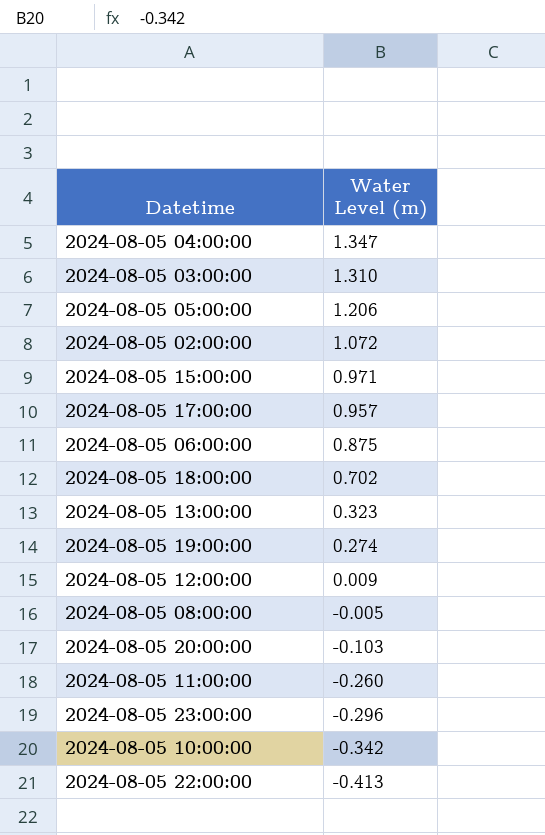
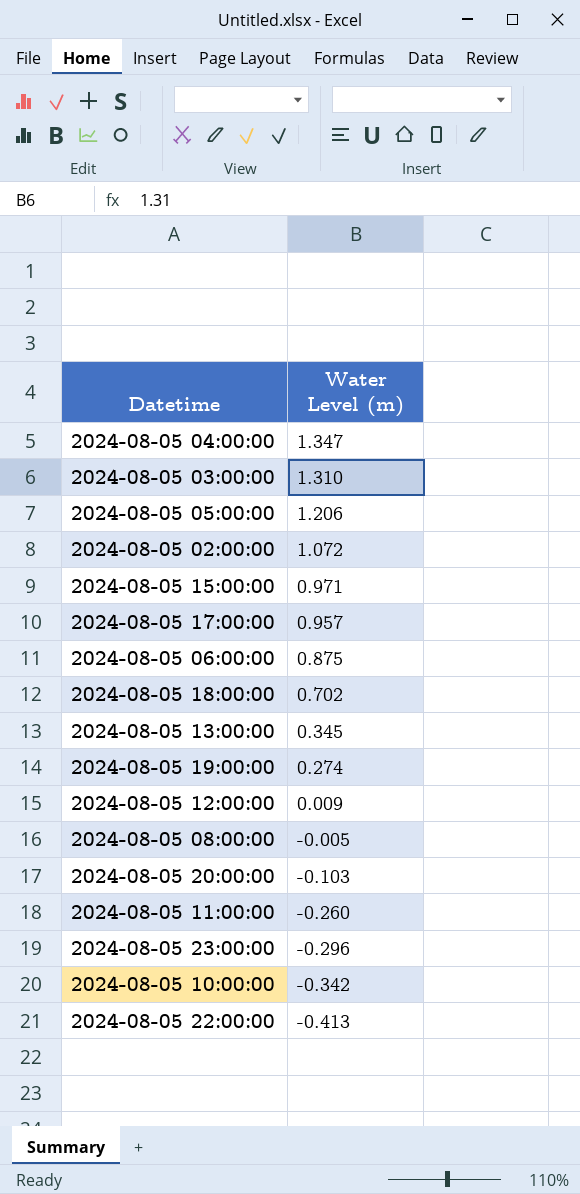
2024-08-05 13:00:00 | Water Level (m): 0.323 -> 0.345

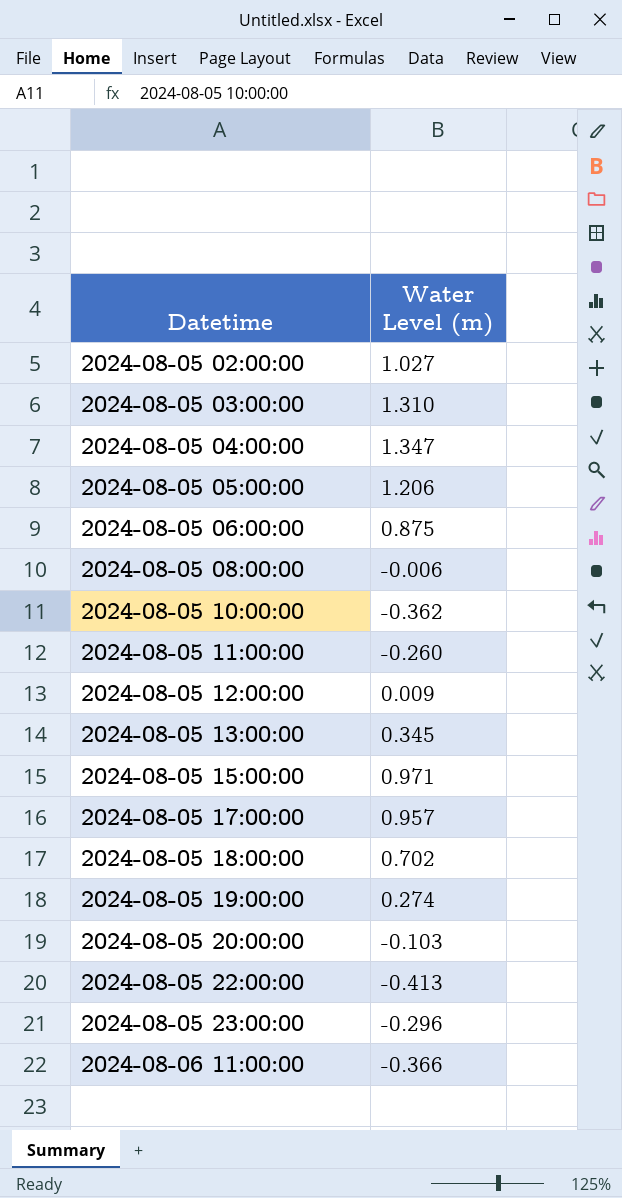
row order: Water Level (m) descending -> Datetime ascending
2024-08-05 02:00:00 | Water Level (m): 1.072 -> 1.027
2024-08-05 08:00:00 | Water Level (m): -0.005 -> -0.006
2024-08-05 10:00:00 | Water Level (m): -0.342 -> -0.362
row 2024-08-06 11:00:00: none -> -0.366

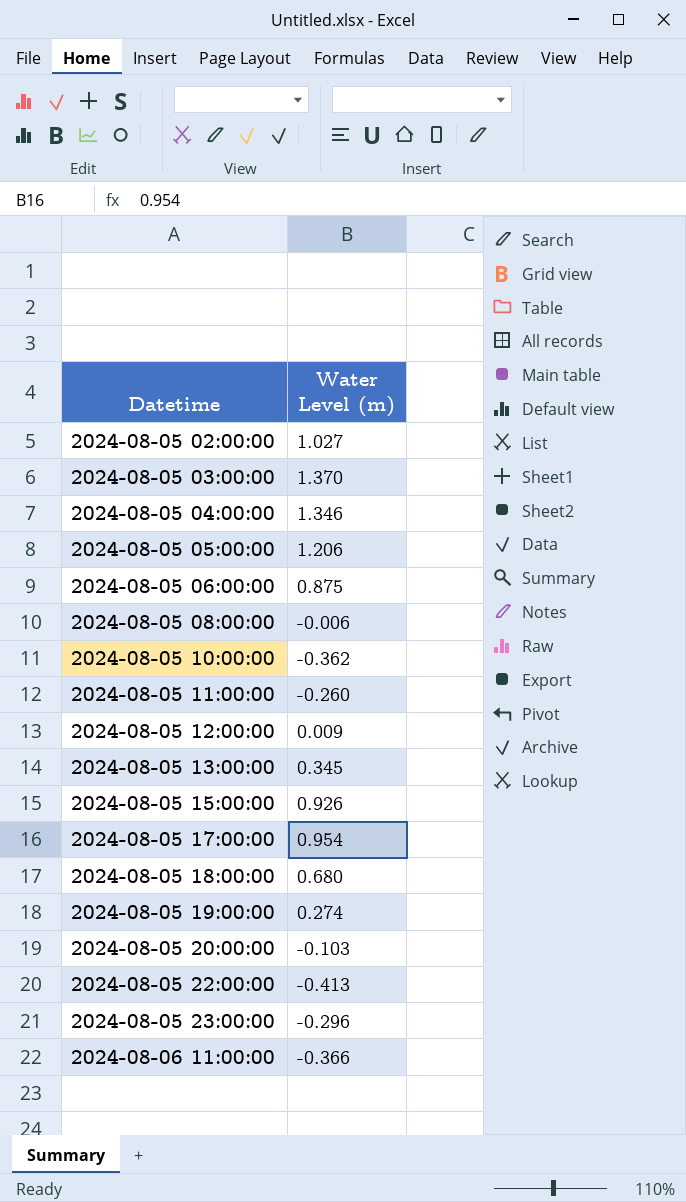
2024-08-05 03:00:00 | Water Level (m): 1.310 -> 1.370
2024-08-05 04:00:00 | Water Level (m): 1.347 -> 1.346
2024-08-05 15:00:00 | Water Level (m): 0.971 -> 0.926
2024-08-05 17:00:00 | Water Level (m): 0.957 -> 0.954
2024-08-05 18:00:00 | Water Level (m): 0.702 -> 0.680

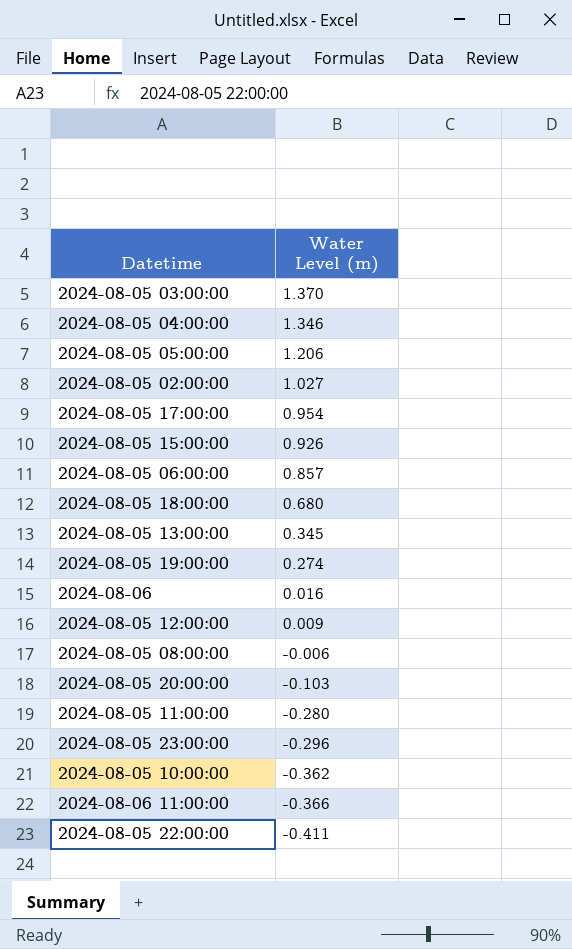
row order: Datetime ascending -> Water Level (m) descending
2024-08-05 06:00:00 | Water Level (m): 0.875 -> 0.857
row 2024-08-06: none -> 0.016
2024-08-05 11:00:00 | Water Level (m): -0.260 -> -0.280
2024-08-05 22:00:00 | Water Level (m): -0.413 -> -0.411

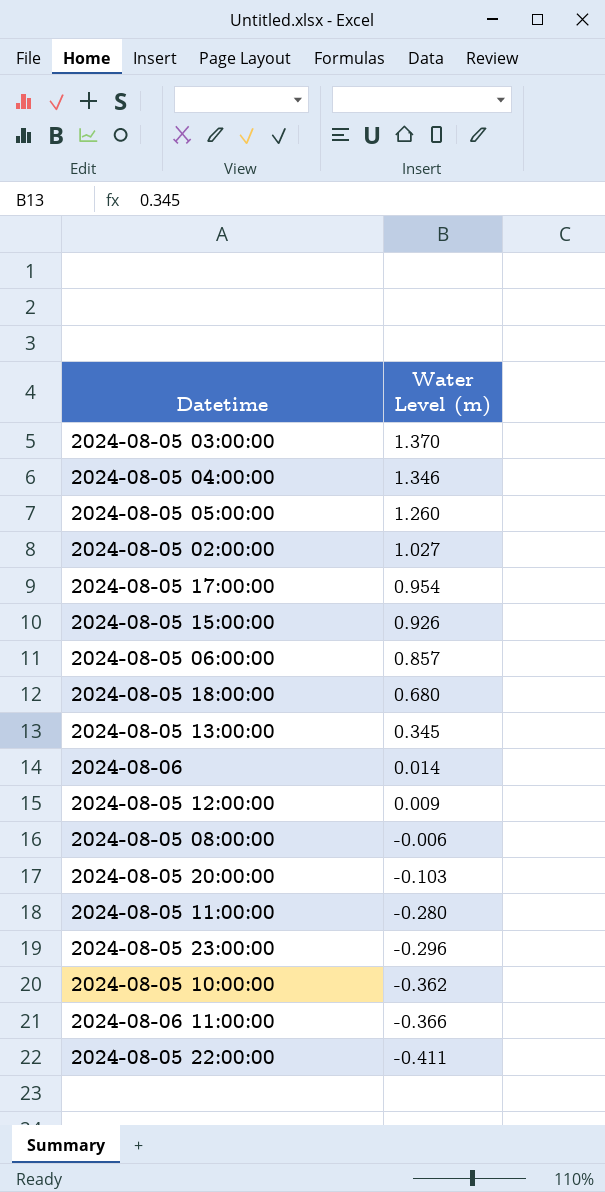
row 2024-08-05 19:00:00: 0.274 -> none
2024-08-05 05:00:00 | Water Level (m): 1.206 -> 1.260
2024-08-06 | Water Level (m): 0.016 -> 0.014

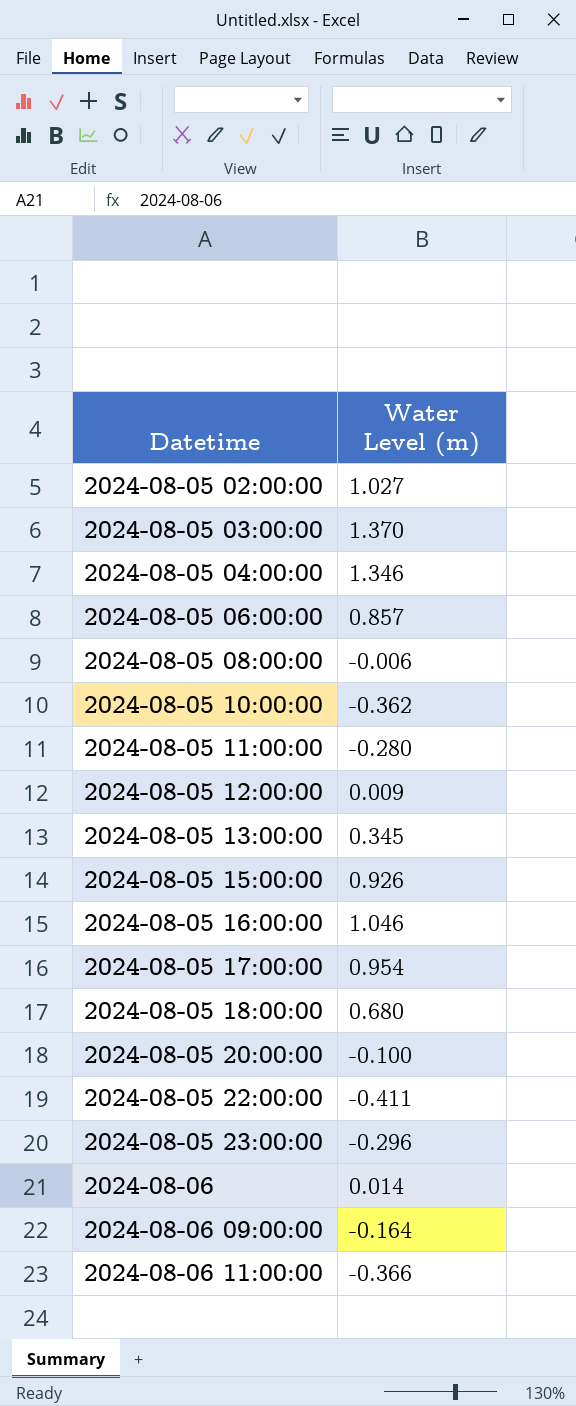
row order: Water Level (m) descending -> Datetime ascending
row 2024-08-05 05:00:00: 1.260 -> none
row 2024-08-05 16:00:00: none -> 1.046
2024-08-05 20:00:00 | Water Level (m): -0.103 -> -0.100
row 2024-08-06 09:00:00: none -> -0.164

